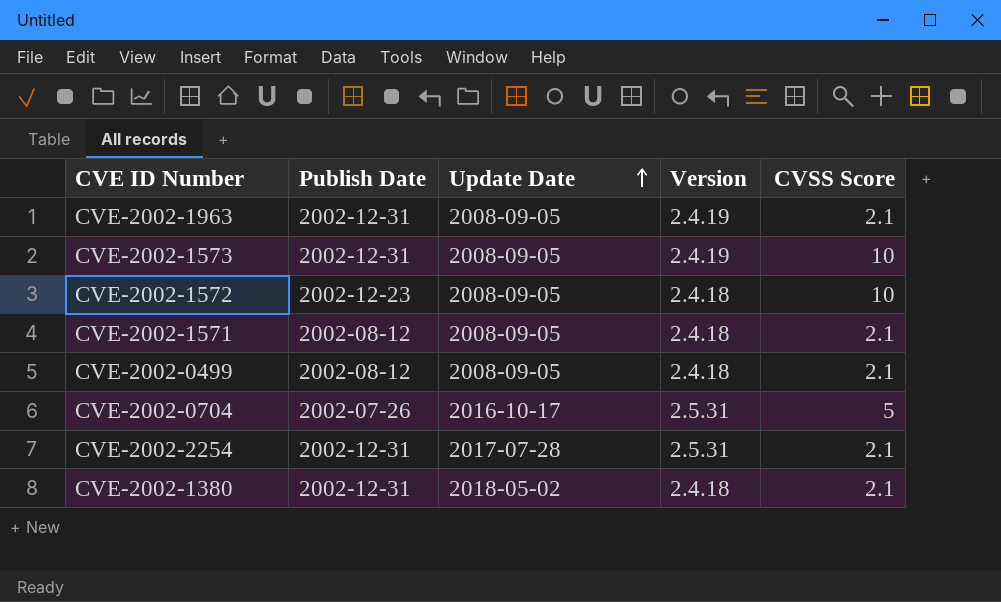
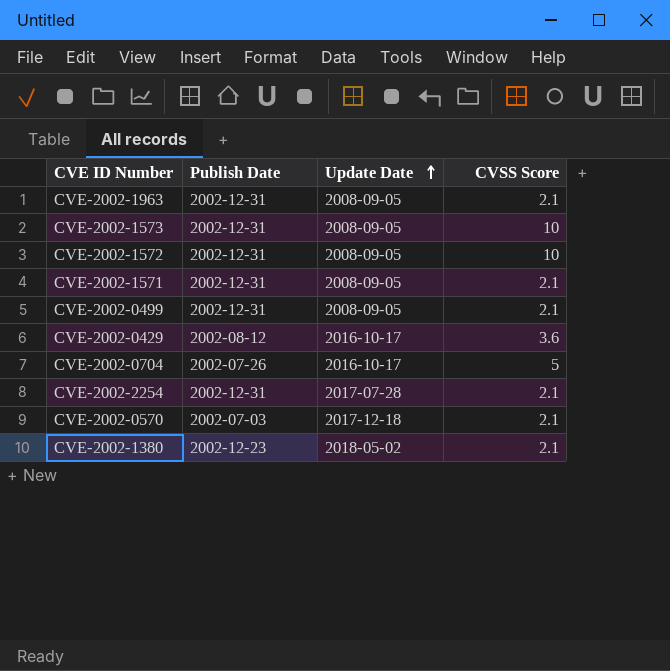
column Version | position: 4 -> none
CVE-2002-1572 | Publish Date: 2002-12-23 -> 2002-12-31
CVE-2002-1571 | Publish Date: 2002-08-12 -> 2002-12-31
CVE-2002-0499 | Publish Date: 2002-08-12 -> 2002-12-31
row CVE-2002-0429: none -> 2002-08-12 | 2016-10-17 | 3.6
row CVE-2002-0570: none -> 2002-07-03 | 2017-12-18 | 2.1
CVE-2002-1380 | Publish Date: 2002-12-31 -> 2002-12-23

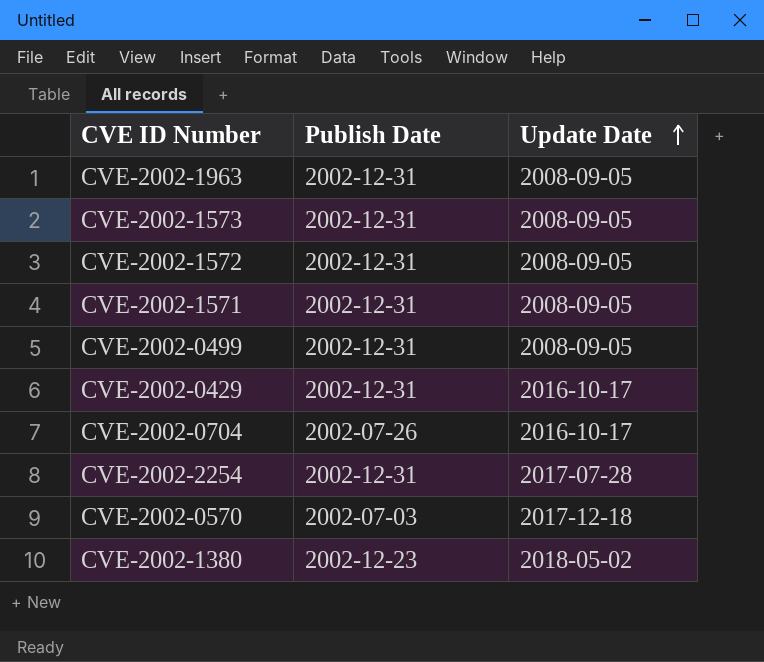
column CVSS Score | position: 4 -> none
CVE-2002-0429 | Publish Date: 2002-08-12 -> 2002-12-31

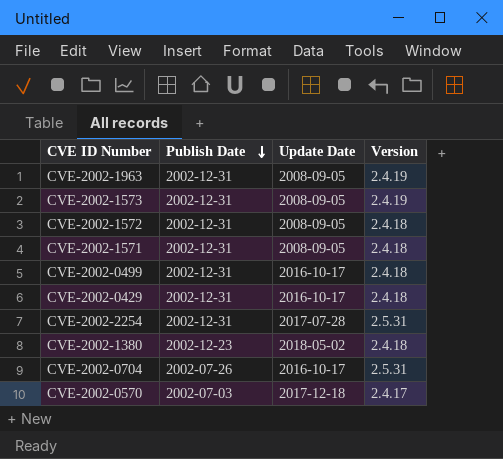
row order: Update Date ascending -> Publish Date descending
column Version | position: none -> 4
CVE-2002-0499 | Update Date: 2008-09-05 -> 2016-10-17

